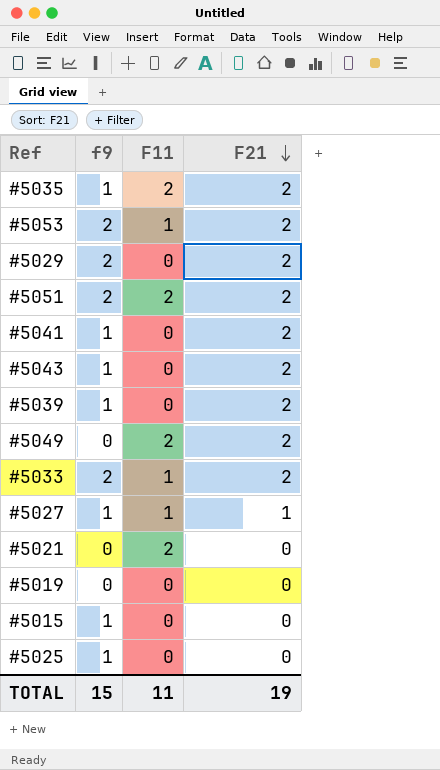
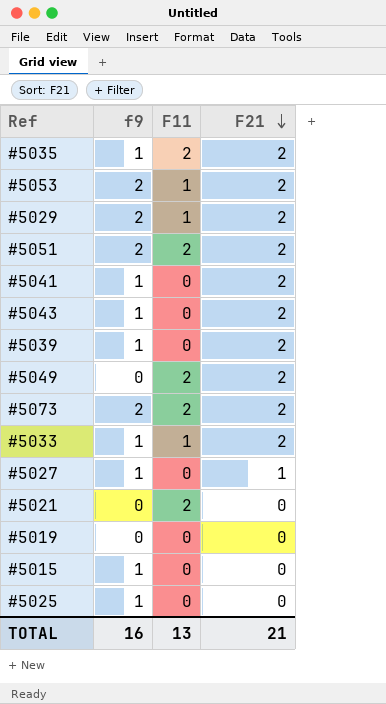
#5029 | F11: 0 -> 1
row #5073: none -> 2 | 2 | 2
#5033 | f9: 2 -> 1
#5027 | F11: 1 -> 0
TOTAL | f9: 15 -> 16
TOTAL | F11: 11 -> 13
TOTAL | F21: 19 -> 21

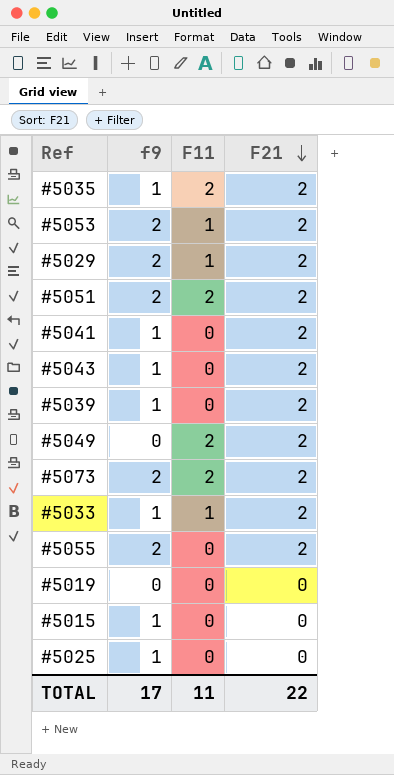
row #5027: 1 | 0 | 1 -> none
row #5021: 0 | 2 | 0 -> none
row #5055: none -> 2 | 0 | 2
TOTAL | f9: 16 -> 17
TOTAL | F11: 13 -> 11
TOTAL | F21: 21 -> 22

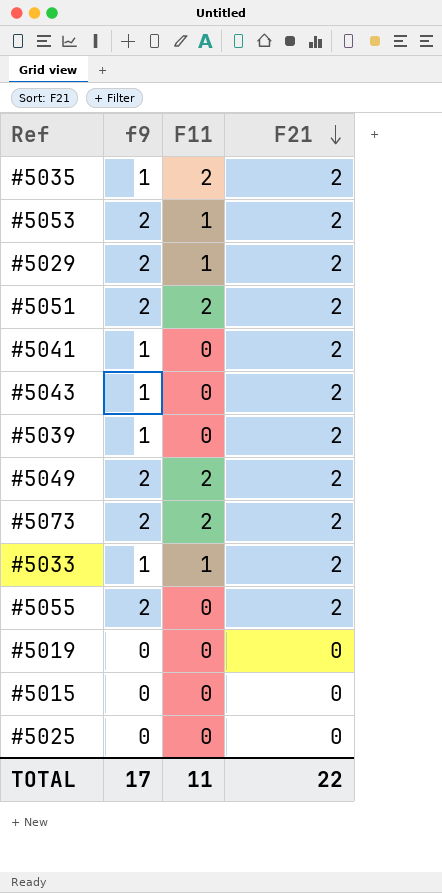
#5049 | f9: 0 -> 2
#5015 | f9: 1 -> 0
#5025 | f9: 1 -> 0

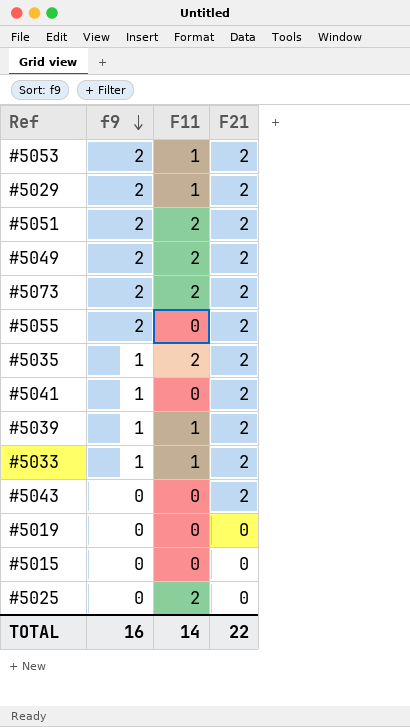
row order: F21 descending -> f9 descending
#5039 | F11: 0 -> 1
#5043 | f9: 1 -> 0
#5025 | F11: 0 -> 2
TOTAL | f9: 17 -> 16
TOTAL | F11: 11 -> 14

